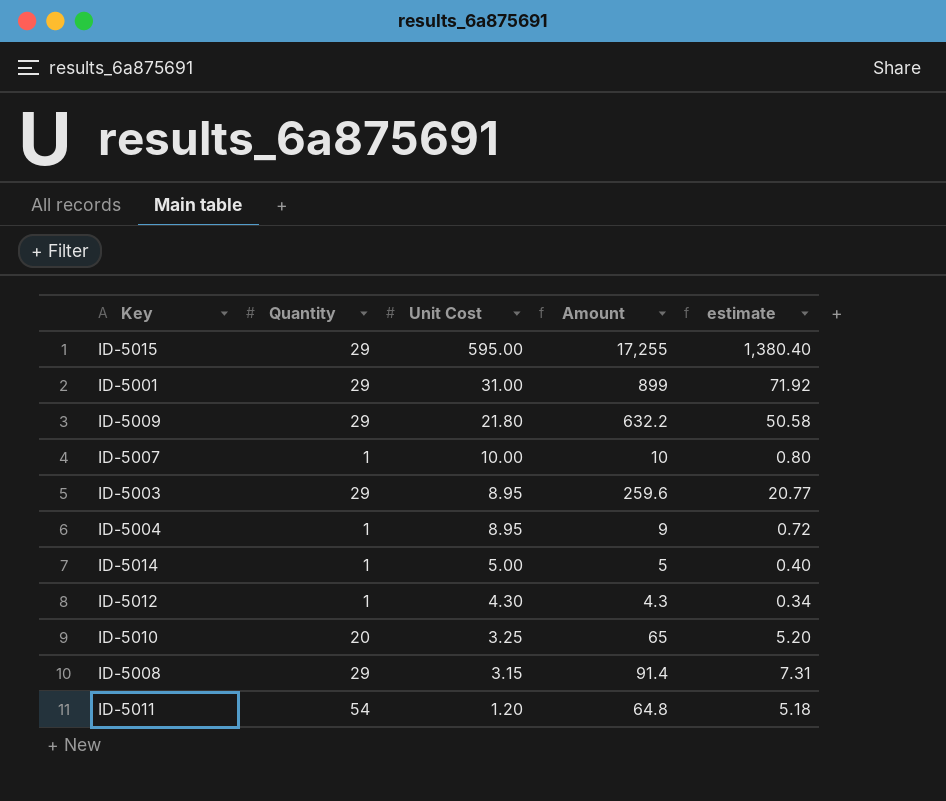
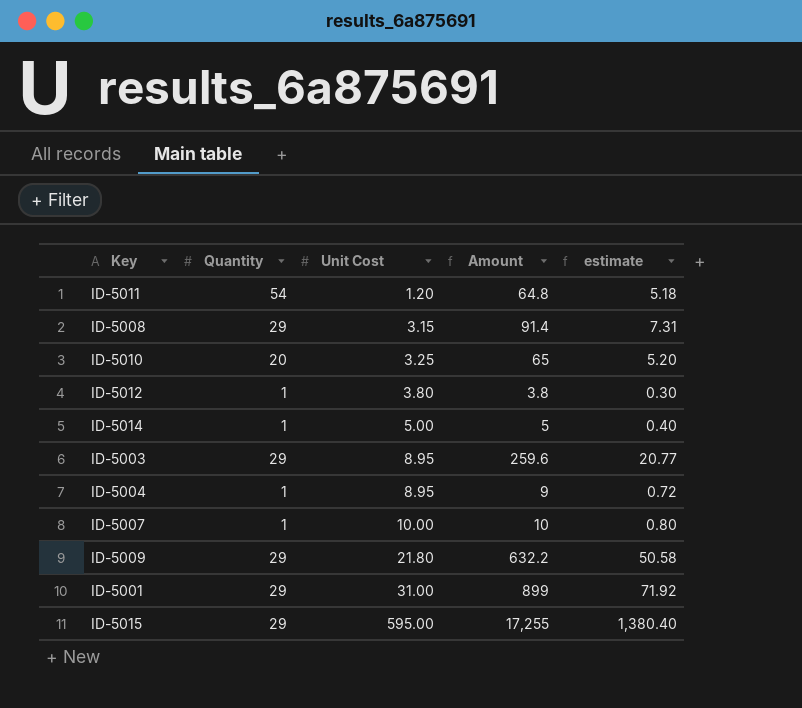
row order: Unit Cost descending -> Unit Cost ascending
ID-5012 | Unit Cost: 4.30 -> 3.80
ID-5012 | Amount: 4.3 -> 3.8
ID-5012 | estimate: 0.34 -> 0.30

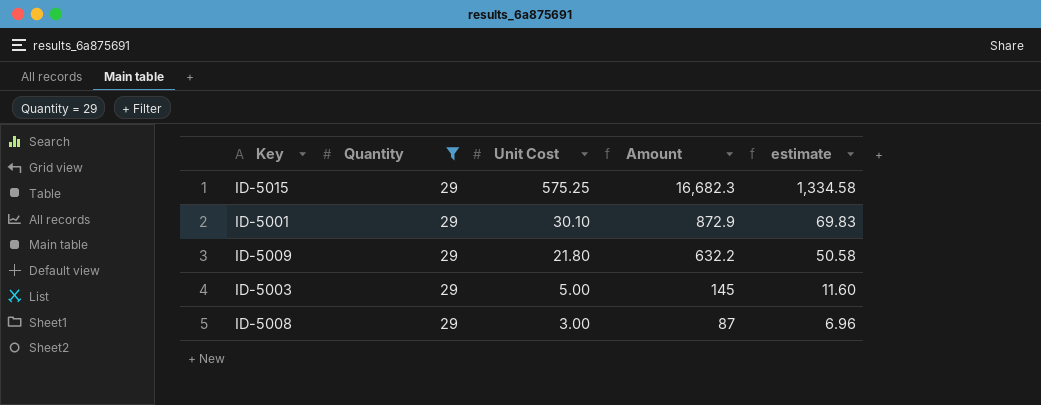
filter: none -> Quantity = 29
row order: Unit Cost ascending -> Unit Cost descending
ID-5015 | Unit Cost: 595.00 -> 575.25
ID-5015 | Amount: 17,255 -> 16,682.3
ID-5015 | estimate: 1,380.40 -> 1,334.58
ID-5001 | Unit Cost: 31.00 -> 30.10
ID-5001 | Amount: 899 -> 872.9
ID-5001 | estimate: 71.92 -> 69.83
ID-5003 | Unit Cost: 8.95 -> 5.00
ID-5003 | Amount: 259.6 -> 145
ID-5003 | estimate: 20.77 -> 11.60
ID-5008 | Unit Cost: 3.15 -> 3.00
ID-5008 | Amount: 91.4 -> 87
ID-5008 | estimate: 7.31 -> 6.96

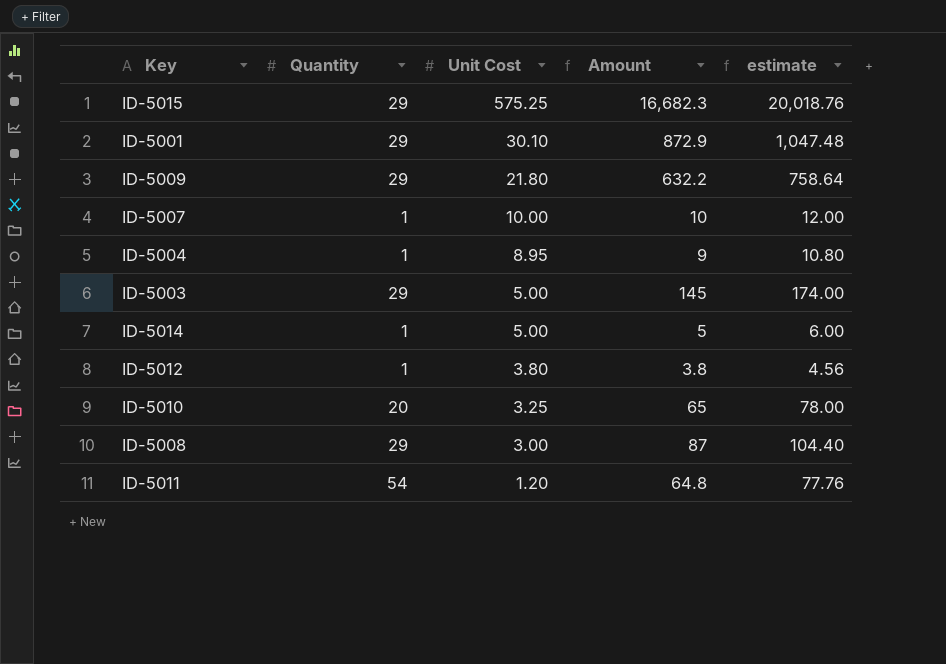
filter: Quantity = 29 -> none
column estimate | formula: [Amount] * 0.08 -> [Amount] * 1.2

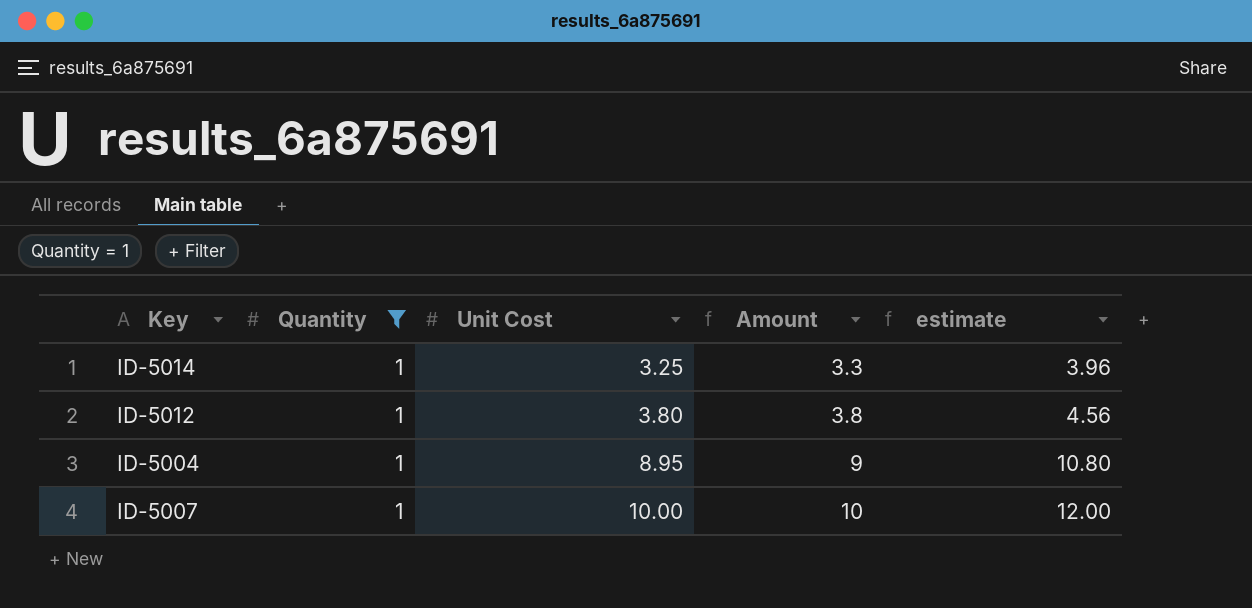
filter: none -> Quantity = 1
row order: Unit Cost descending -> Unit Cost ascending
ID-5014 | Unit Cost: 5.00 -> 3.25
ID-5014 | Amount: 5 -> 3.3
ID-5014 | estimate: 6.00 -> 3.96

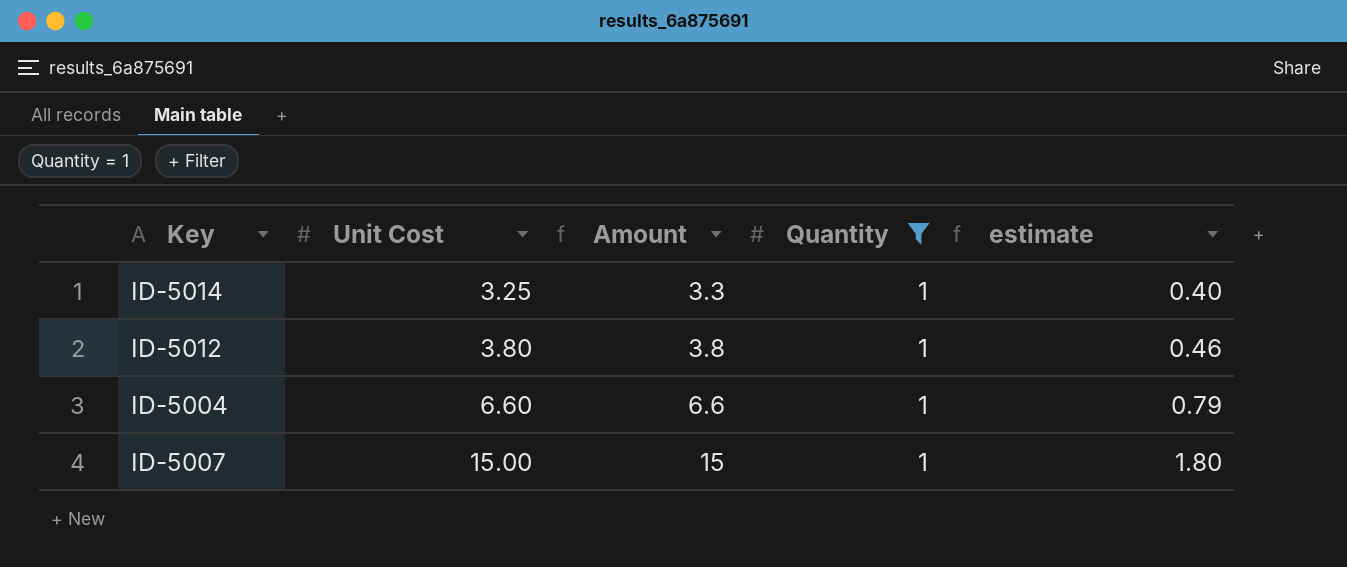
column Quantity | position: 2 -> 4
column estimate | formula: [Amount] * 1.2 -> [Amount] * 0.12
ID-5004 | Unit Cost: 8.95 -> 6.60
ID-5004 | Amount: 9 -> 6.6
ID-5007 | Unit Cost: 10.00 -> 15.00
ID-5007 | Amount: 10 -> 15

